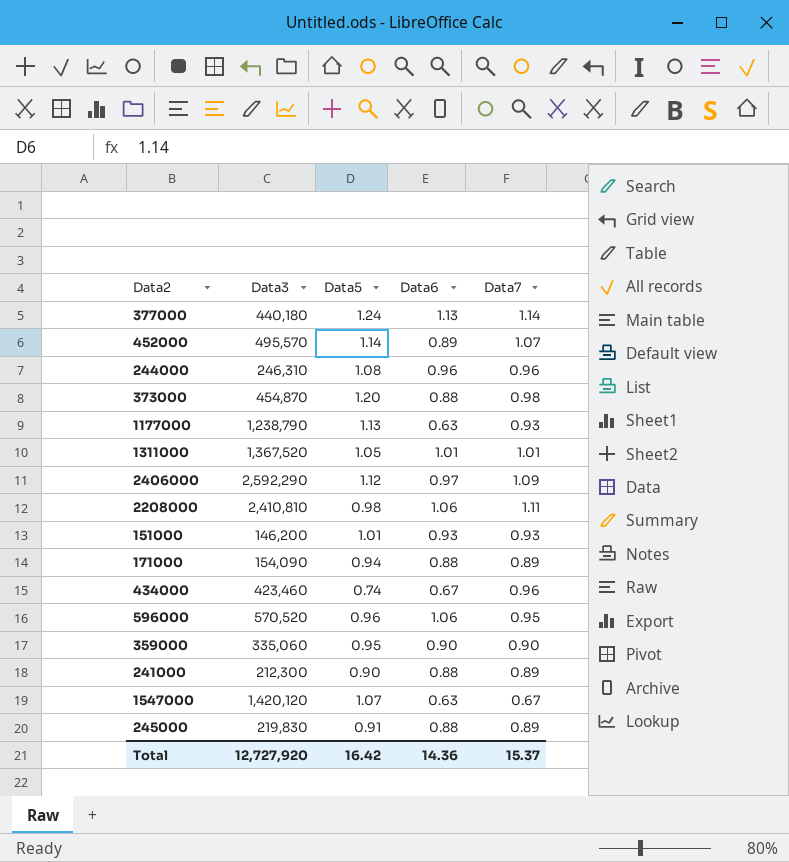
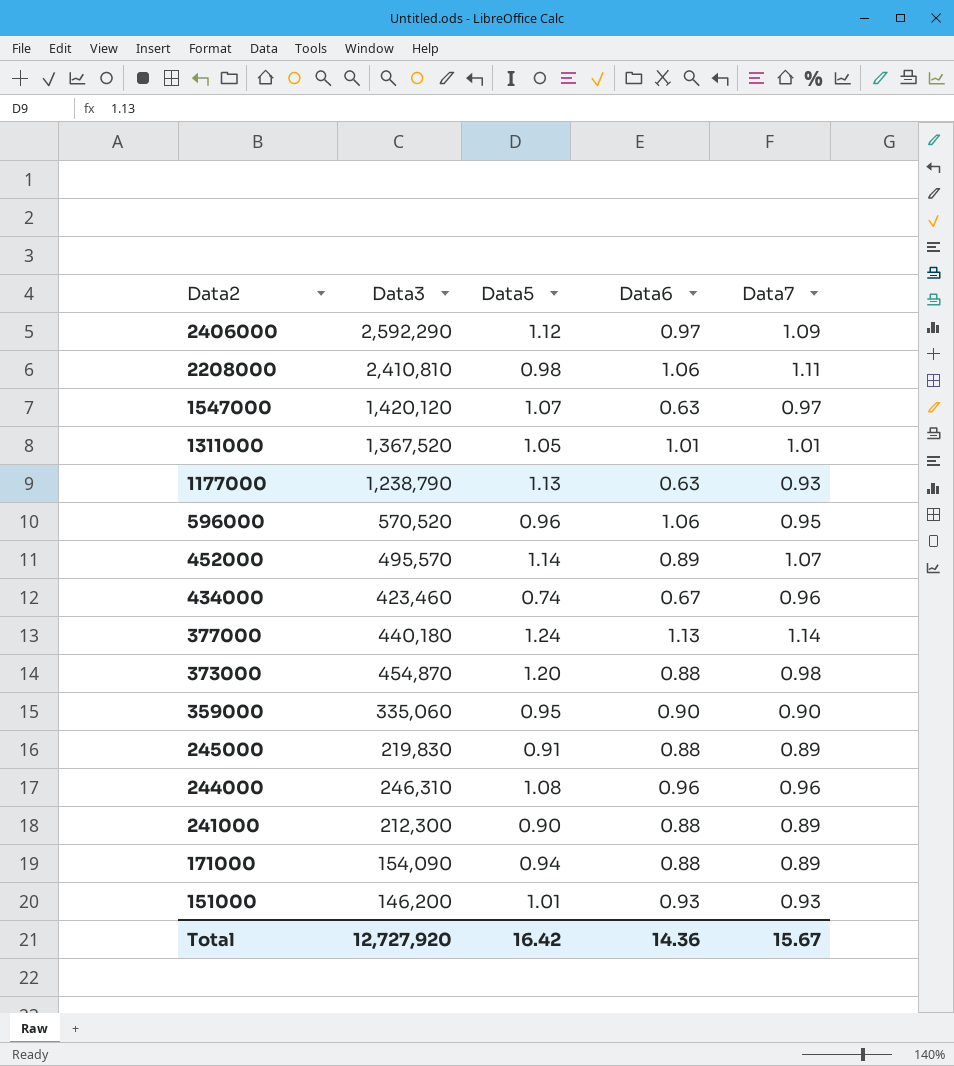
row order: none -> Data2 descending
1547000 | Data7: 0.67 -> 0.97
Total | Data7: 15.37 -> 15.67

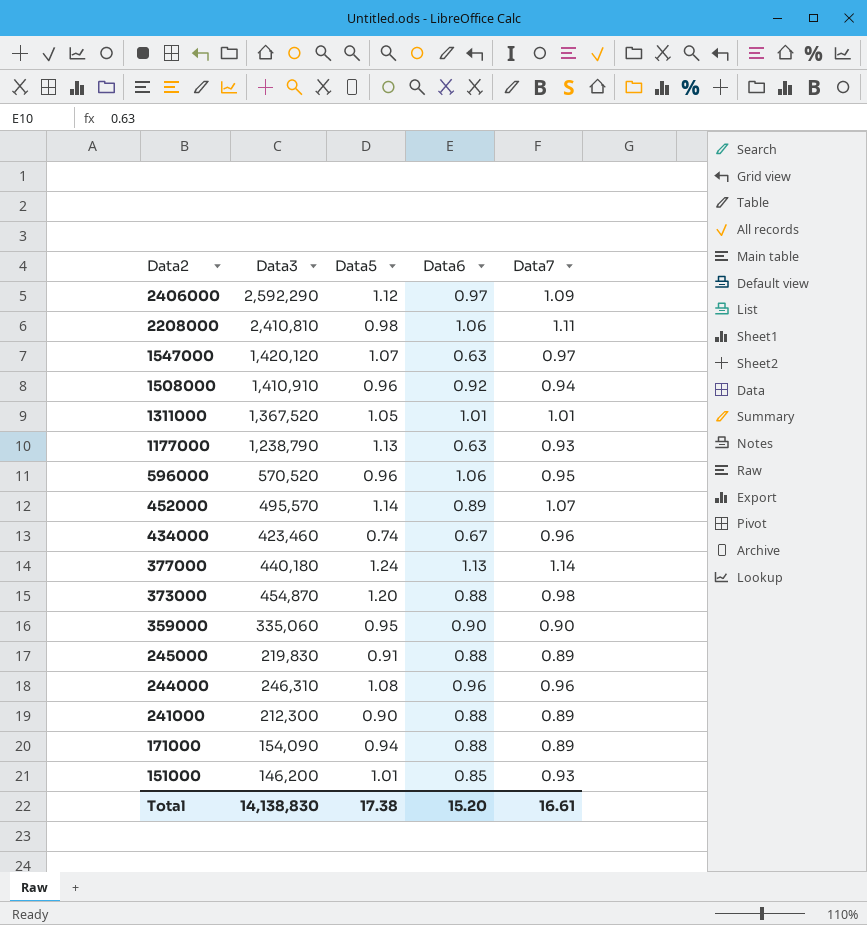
row 1508000: none -> 1,410,910 | 0.96 | 0.92 | 0.94
151000 | Data6: 0.93 -> 0.85
Total | Data3: 12,727,920 -> 14,138,830
Total | Data5: 16.42 -> 17.38
Total | Data6: 14.36 -> 15.20
Total | Data7: 15.67 -> 16.61

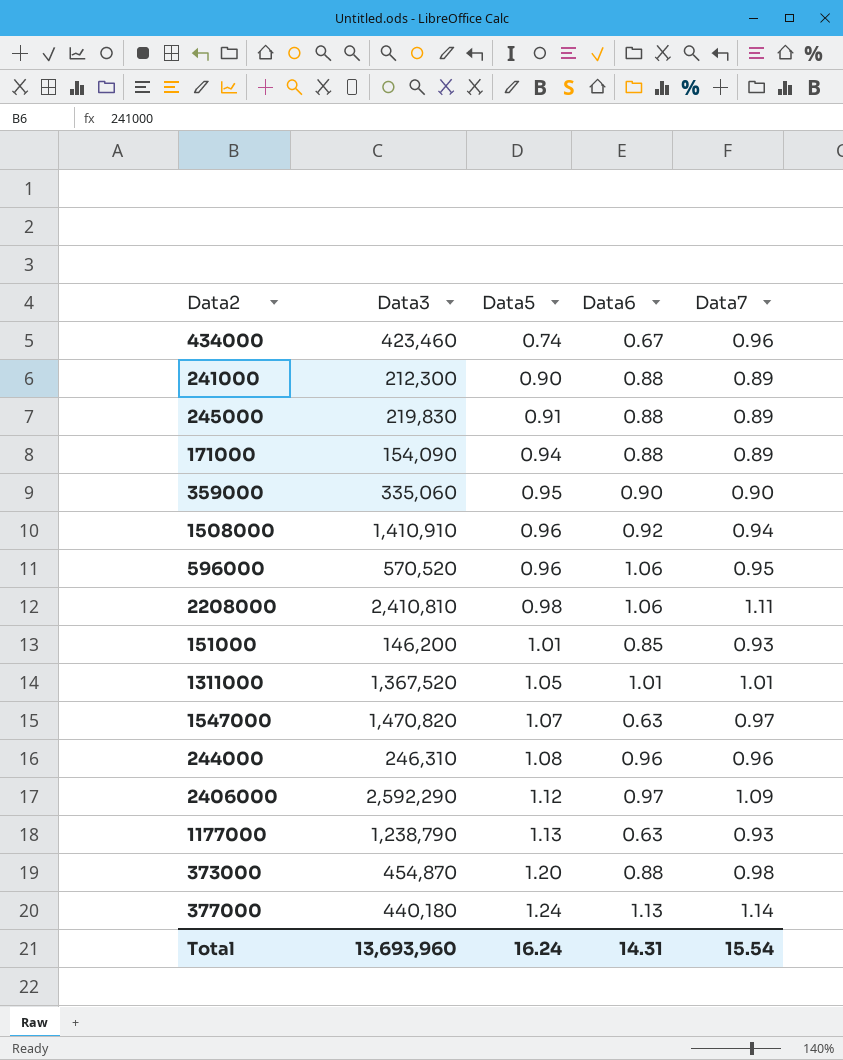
row order: Data2 descending -> Data5 ascending
row 452000: 495,570 | 1.14 | 0.89 | 1.07 -> none
1547000 | Data3: 1,420,120 -> 1,470,820
Total | Data3: 14,138,830 -> 13,693,960
Total | Data5: 17.38 -> 16.24
Total | Data6: 15.20 -> 14.31
Total | Data7: 16.61 -> 15.54

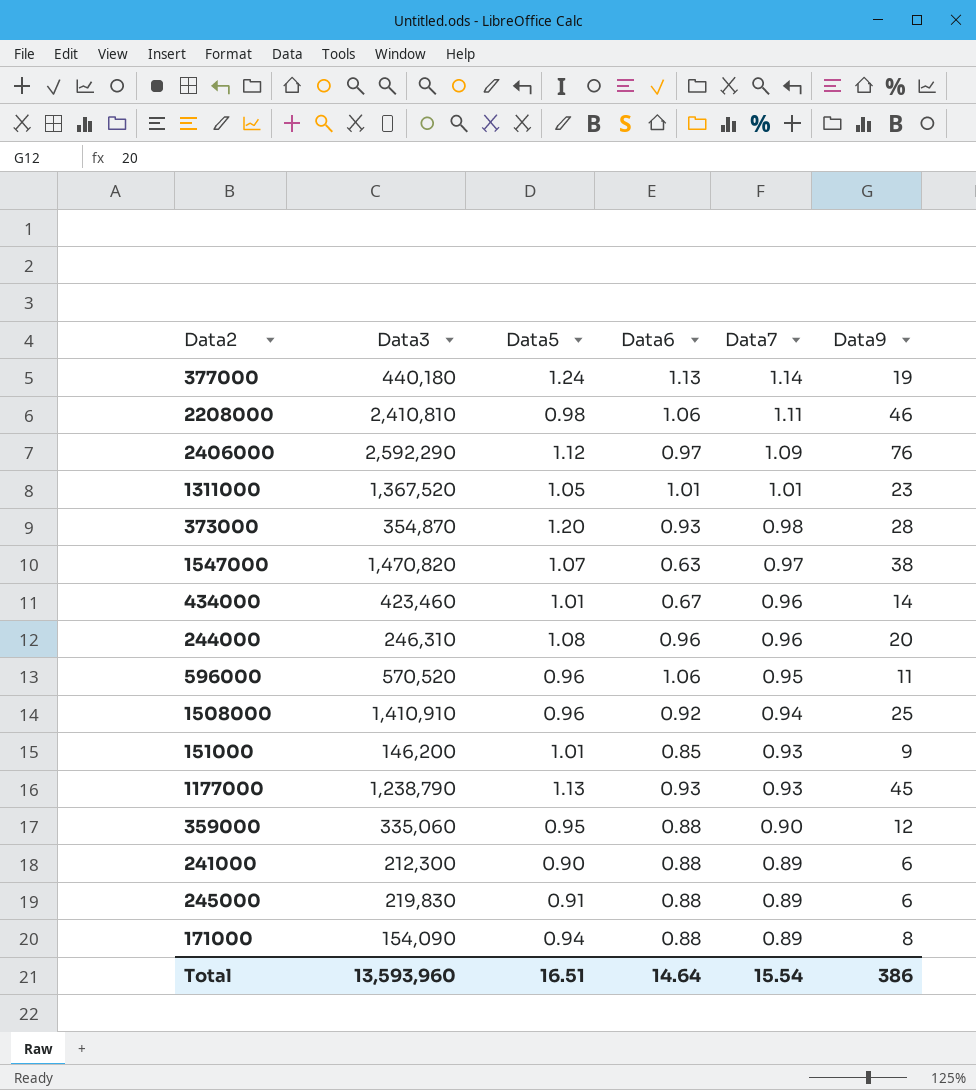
row order: Data5 ascending -> Data7 descending
column Data9 | position: none -> 6
373000 | Data3: 454,870 -> 354,870
373000 | Data6: 0.88 -> 0.93
434000 | Data5: 0.74 -> 1.01
1177000 | Data6: 0.63 -> 0.93
359000 | Data6: 0.90 -> 0.88
Total | Data3: 13,693,960 -> 13,593,960
Total | Data5: 16.24 -> 16.51
Total | Data6: 14.31 -> 14.64

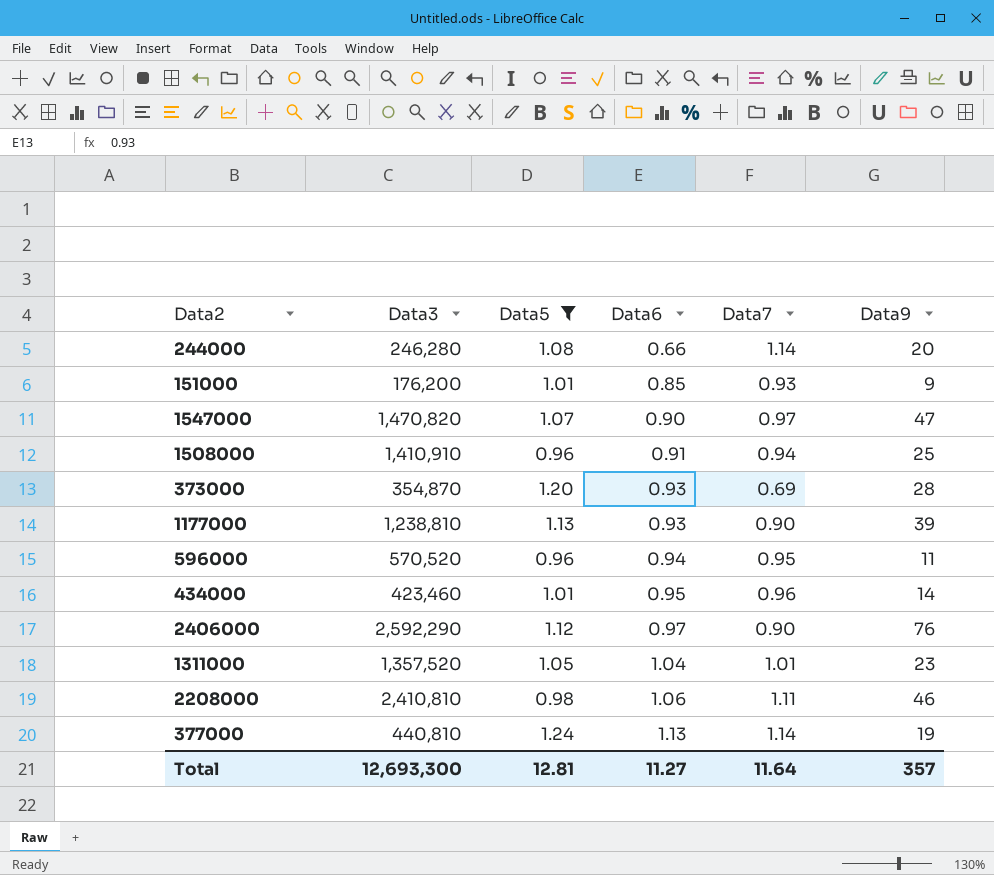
filter: none -> Data5 >= 0.96
row order: Data7 descending -> Data6 ascending
244000 | Data3: 246,310 -> 246,280
244000 | Data6: 0.96 -> 0.66
244000 | Data7: 0.96 -> 1.14
151000 | Data3: 146,200 -> 176,200
1547000 | Data6: 0.63 -> 0.90
1547000 | Data9: 38 -> 47
1508000 | Data6: 0.92 -> 0.91
373000 | Data7: 0.98 -> 0.69
1177000 | Data3: 1,238,790 -> 1,238,810
1177000 | Data7: 0.93 -> 0.90
1177000 | Data9: 45 -> 39
596000 | Data6: 1.06 -> 0.94
434000 | Data6: 0.67 -> 0.95
2406000 | Data7: 1.09 -> 0.90
1311000 | Data3: 1,367,520 -> 1,357,520
1311000 | Data6: 1.01 -> 1.04
377000 | Data3: 440,180 -> 440,810
Total | Data3: 13,593,960 -> 12,693,300
Total | Data5: 16.51 -> 12.81
Total | Data6: 14.64 -> 11.27
Total | Data7: 15.54 -> 11.64
Total | Data9: 386 -> 357

